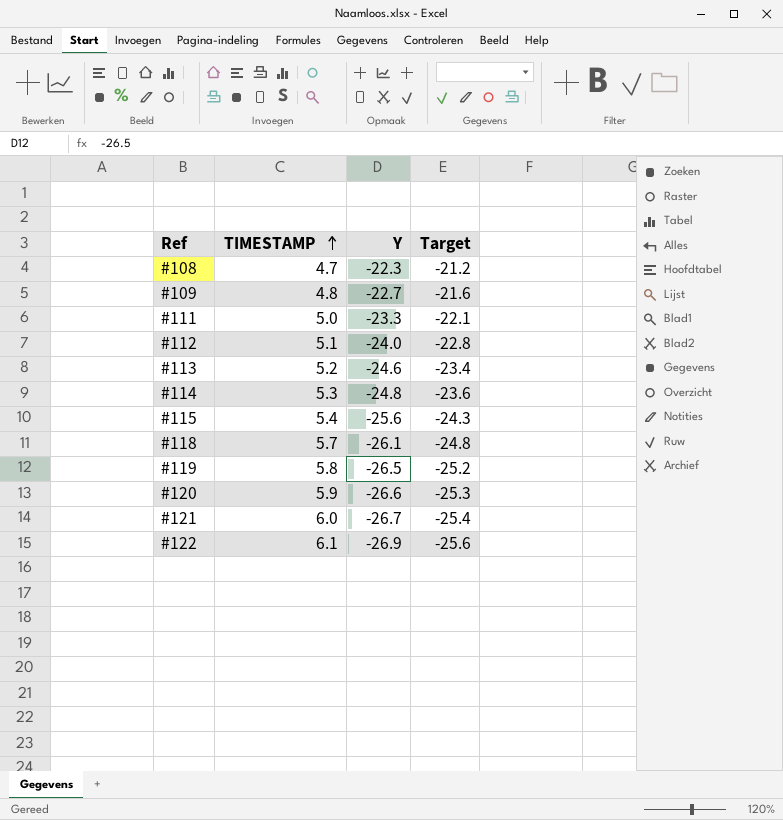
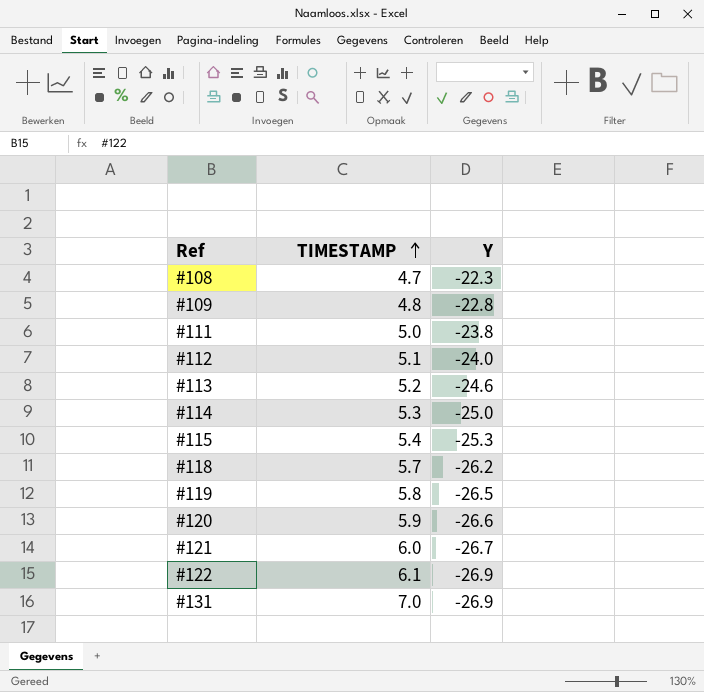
column Target | formula: [Y] * 0.95 -> none
#109 | Y: -22.7 -> -22.8
#111 | Y: -23.3 -> -23.8
#114 | Y: -24.8 -> -25.0
#115 | Y: -25.6 -> -25.3
#118 | Y: -26.1 -> -26.2
row #131: none -> 7.0 | -26.9

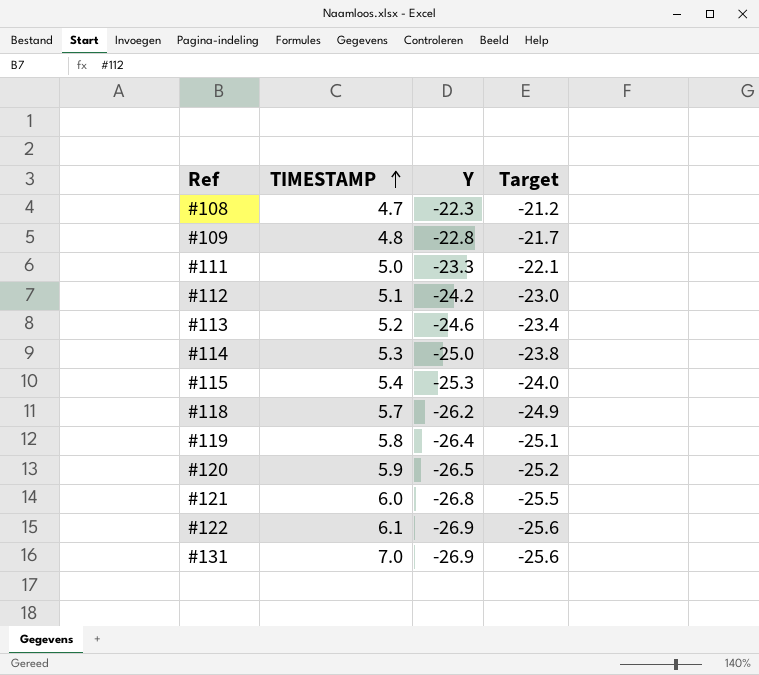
column Target | formula: none -> [Y] * 0.95
#111 | Y: -23.8 -> -23.3
#112 | Y: -24.0 -> -24.2
#119 | Y: -26.5 -> -26.4
#120 | Y: -26.6 -> -26.5
#121 | Y: -26.7 -> -26.8

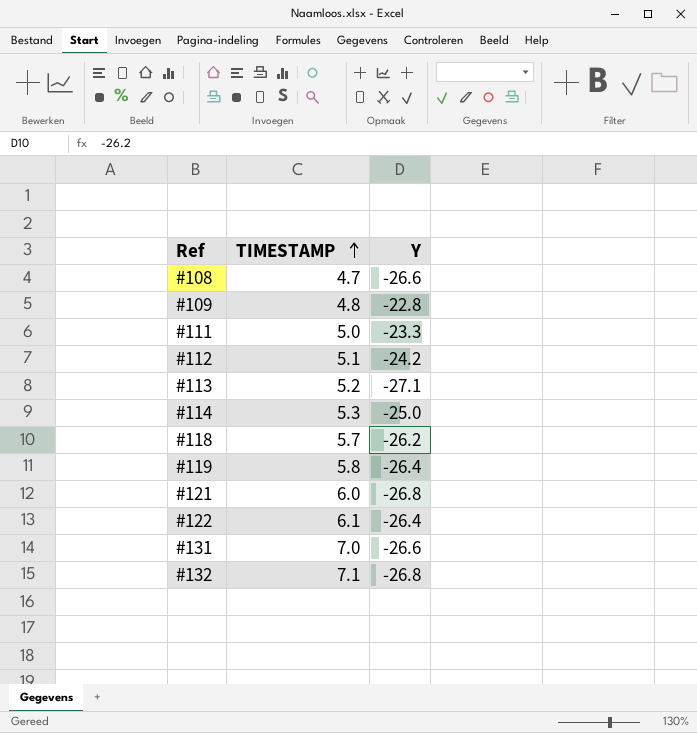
column Target | formula: [Y] * 0.95 -> none
row #115: 5.4 | -25.3 | -24.0 -> none
row #120: 5.9 | -26.5 | -25.2 -> none
#108 | Y: -22.3 -> -26.6
#113 | Y: -24.6 -> -27.1
#122 | Y: -26.9 -> -26.4
#131 | Y: -26.9 -> -26.6
row #132: none -> 7.1 | -26.8

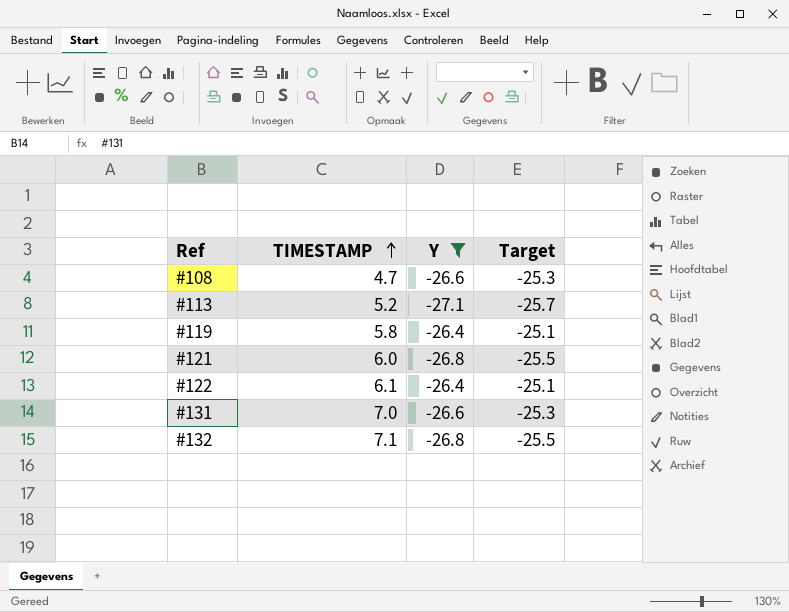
filter: none -> Y <= -26.4
column Target | formula: none -> [Y] * 0.95

